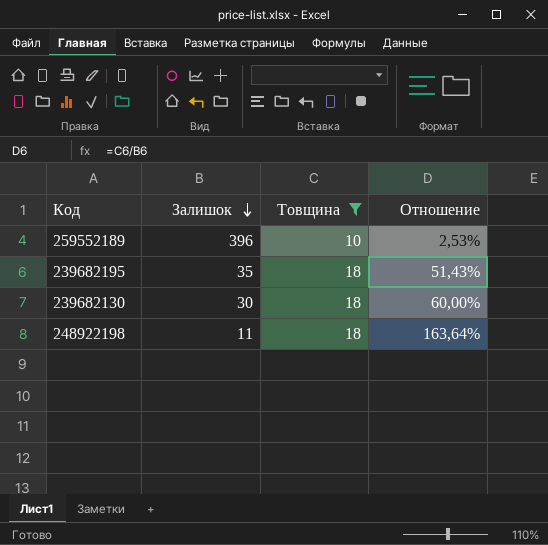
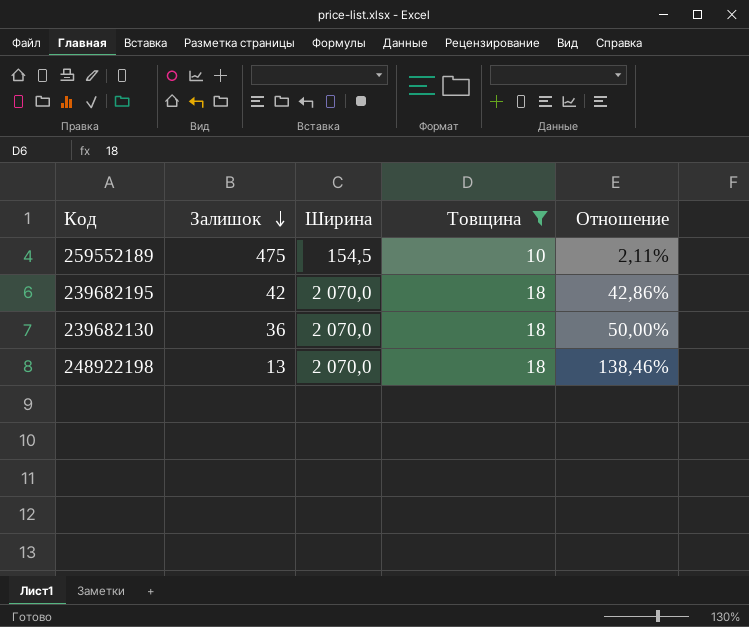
column Ширина | position: none -> 3
259552189 | Залишок: 396 -> 475
259552189 | Отношение: 2,53% -> 2,11%
239682195 | Залишок: 35 -> 42
239682195 | Отношение: 51,43% -> 42,86%
239682130 | Залишок: 30 -> 36
239682130 | Отношение: 60,00% -> 50,00%
248922198 | Залишок: 11 -> 13
248922198 | Отношение: 163,64% -> 138,46%

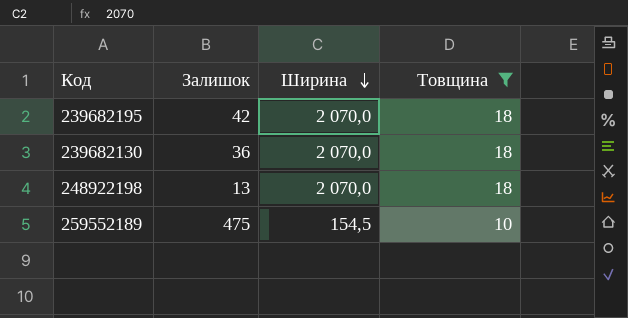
row order: Залишок descending -> Ширина descending
column Отношение | formula: [Товщина] / [Залишок] -> none

